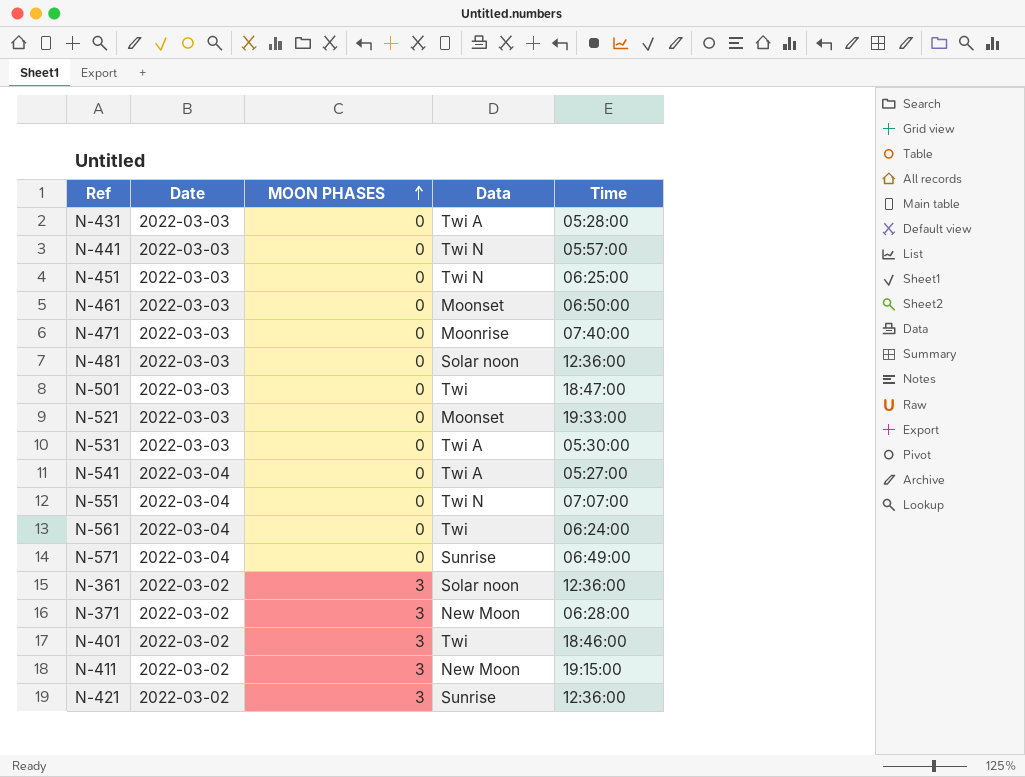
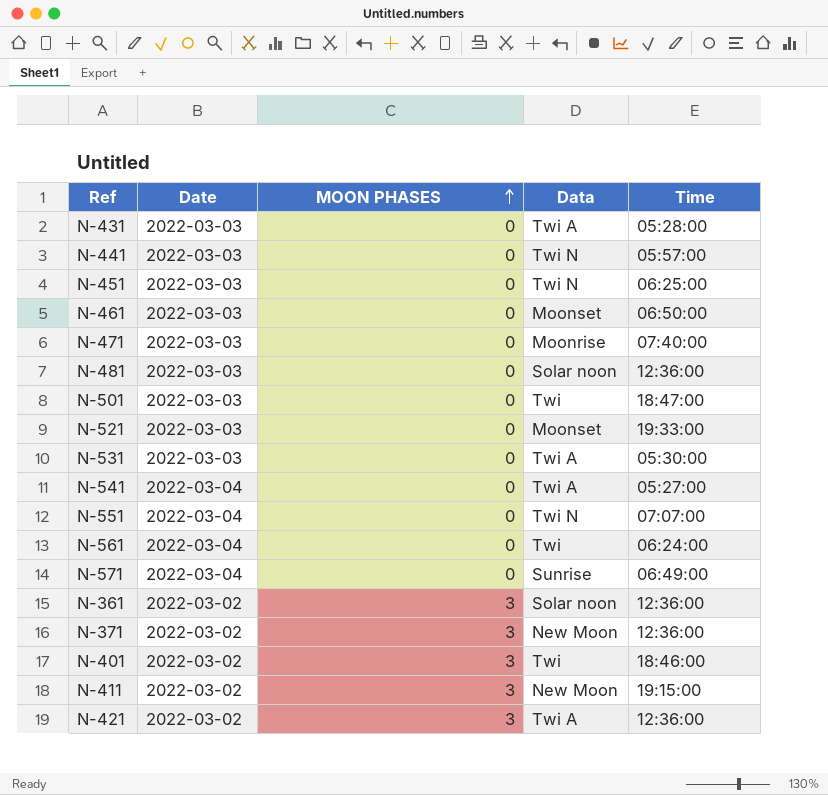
N-371 | Time: 06:28:00 -> 12:36:00
N-421 | Data: Sunrise -> Twi A

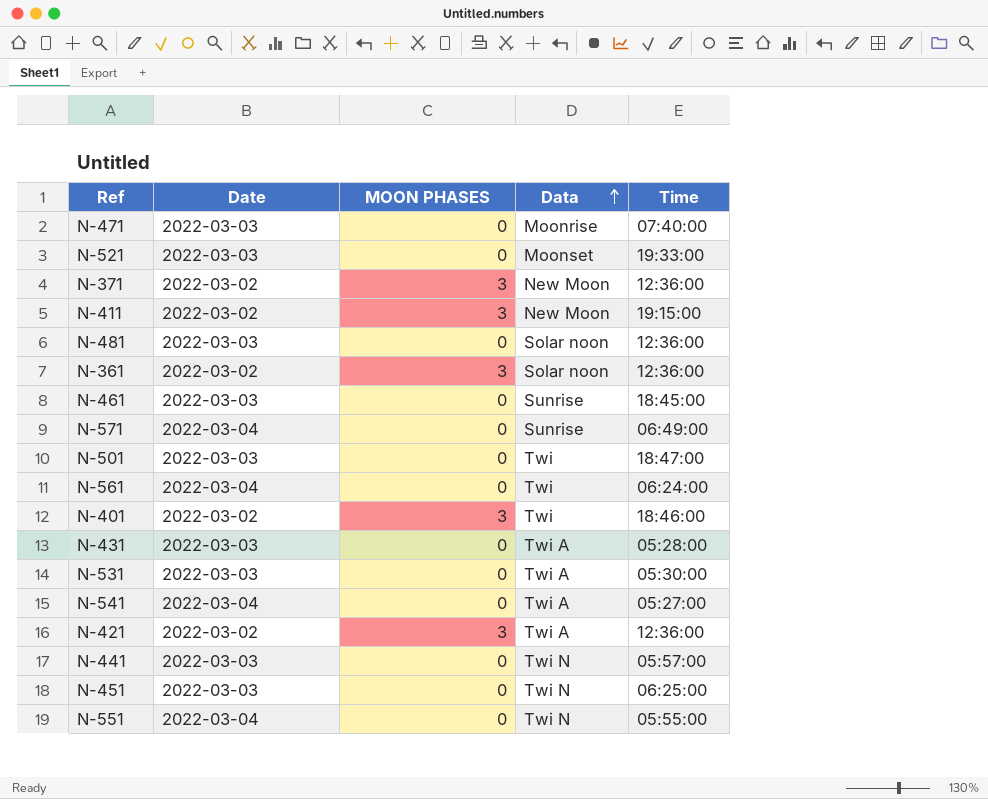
row order: MOON PHASES ascending -> Data ascending
N-461 | Data: Moonset -> Sunrise
N-461 | Time: 06:50:00 -> 18:45:00
N-551 | Time: 07:07:00 -> 05:55:00

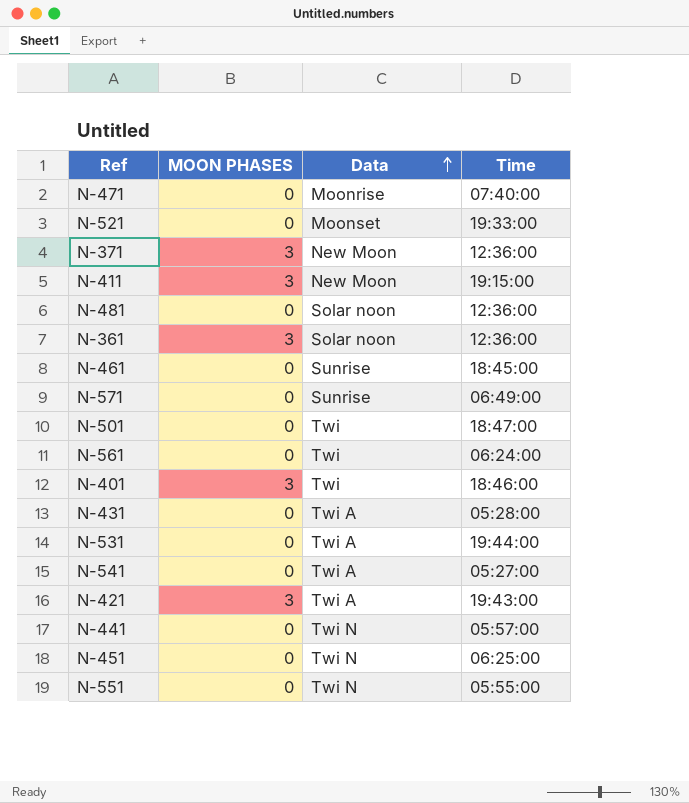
column Date | position: 2 -> none
N-531 | Time: 05:30:00 -> 19:44:00
N-421 | Time: 12:36:00 -> 19:43:00

